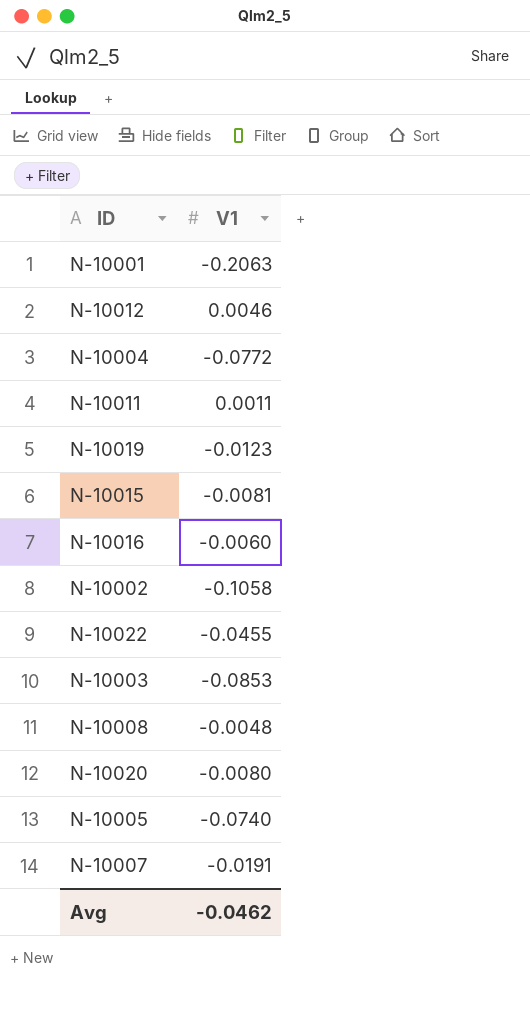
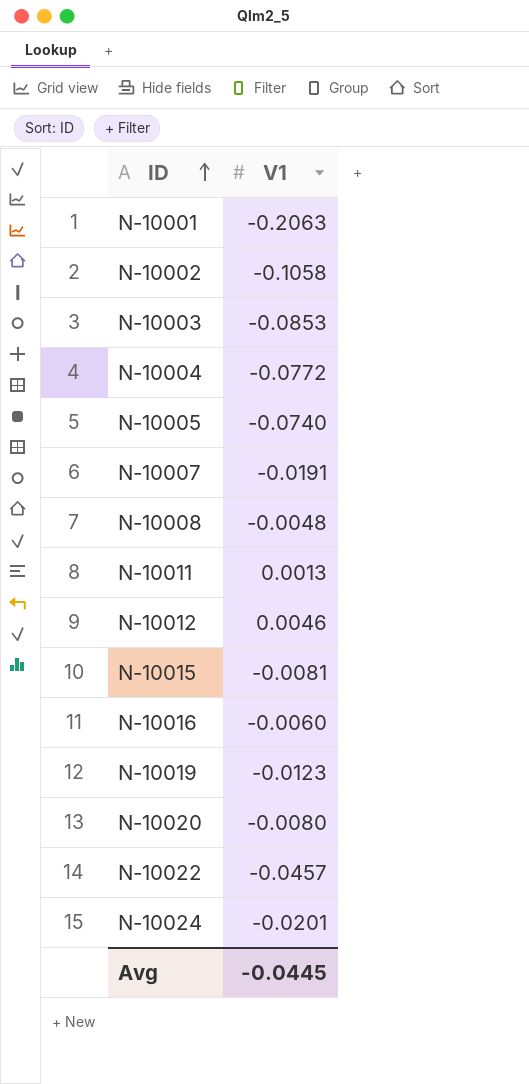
row order: none -> ID ascending
N-10011 | V1: 0.0011 -> 0.0013
N-10022 | V1: -0.0455 -> -0.0457
row N-10024: none -> -0.0201
Avg | V1: -0.0462 -> -0.0445

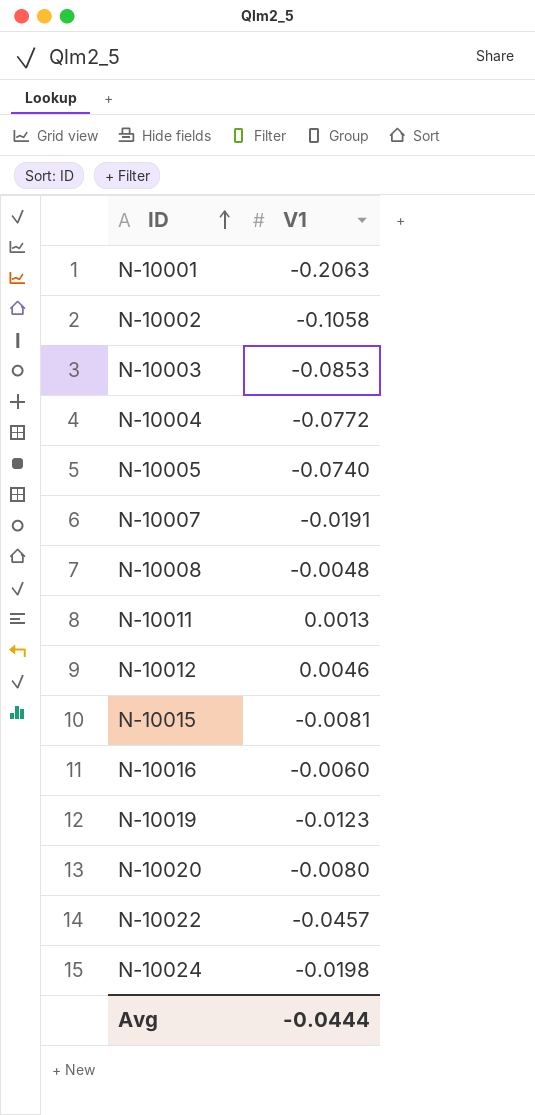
N-10024 | V1: -0.0201 -> -0.0198
Avg | V1: -0.0445 -> -0.0444

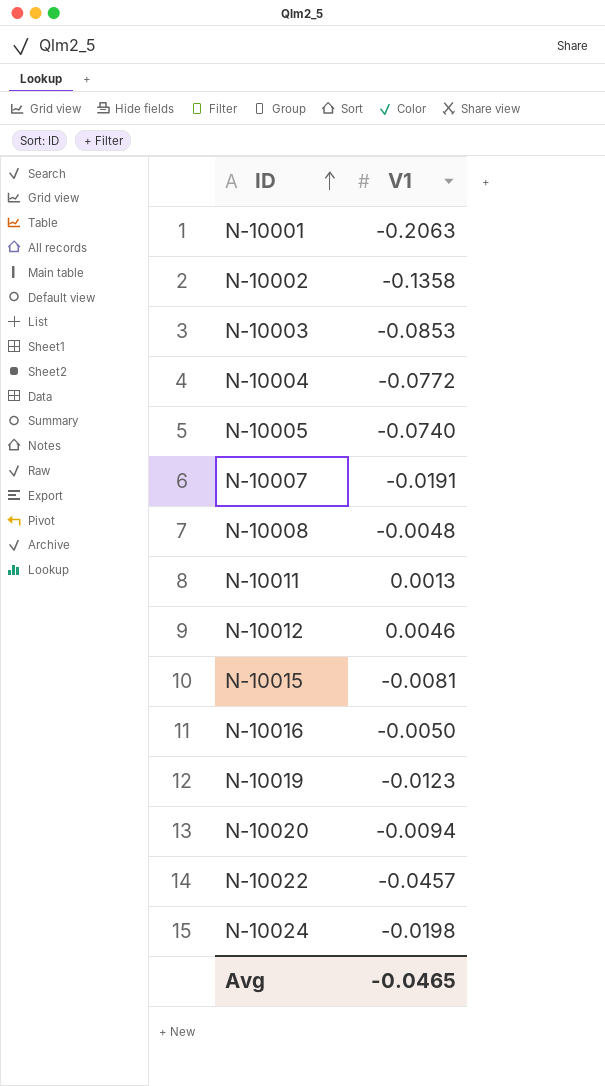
N-10002 | V1: -0.1058 -> -0.1358
N-10016 | V1: -0.0060 -> -0.0050
N-10020 | V1: -0.0080 -> -0.0094
Avg | V1: -0.0444 -> -0.0465

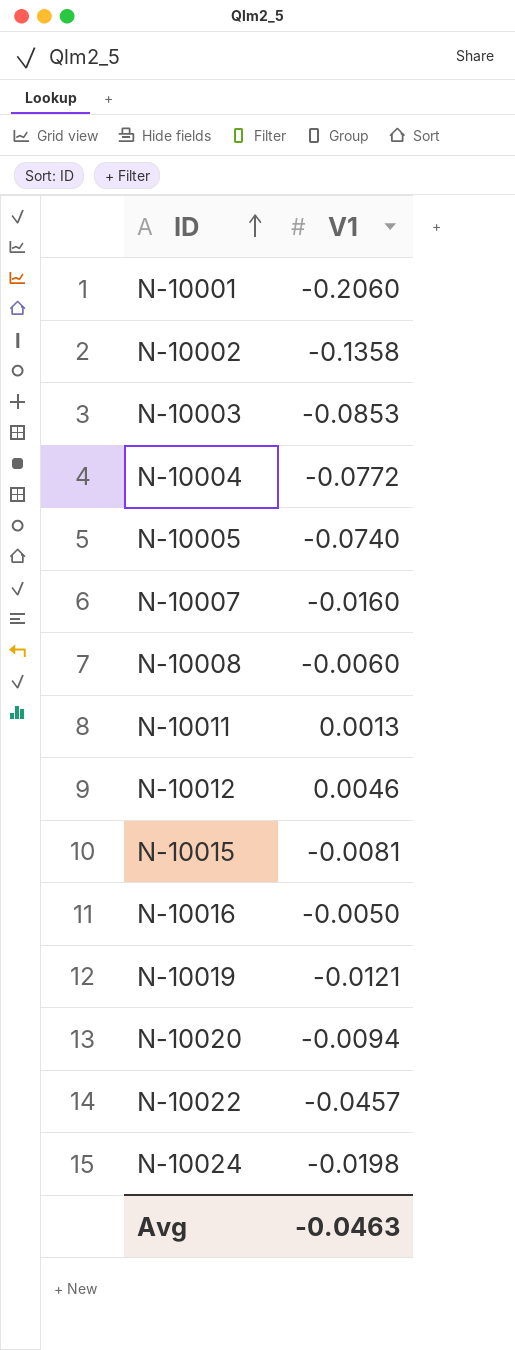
N-10001 | V1: -0.2063 -> -0.2060
N-10007 | V1: -0.0191 -> -0.0160
N-10008 | V1: -0.0048 -> -0.0060
N-10019 | V1: -0.0123 -> -0.0121
Avg | V1: -0.0465 -> -0.0463

